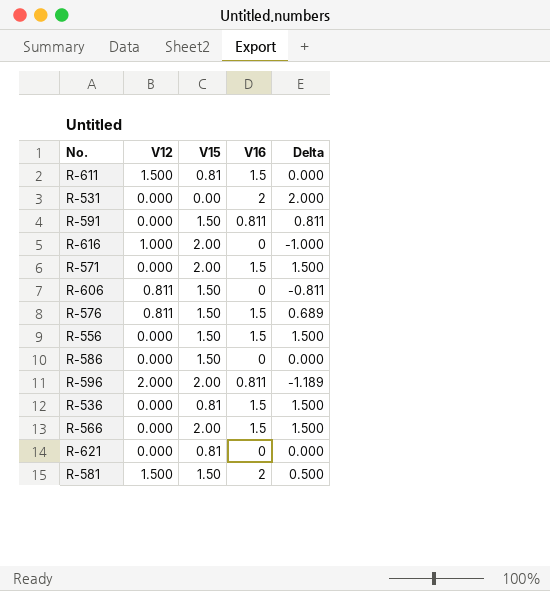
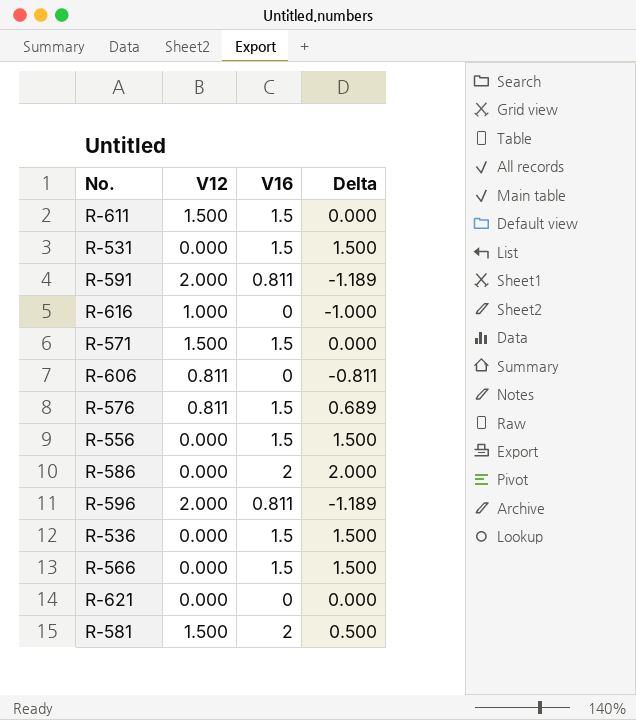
column V15 | position: 3 -> none
R-531 | V16: 2 -> 1.5
R-531 | Delta: 2.000 -> 1.500
R-591 | V12: 0.000 -> 2.000
R-591 | Delta: 0.811 -> -1.189
R-571 | V12: 0.000 -> 1.500
R-571 | Delta: 1.500 -> 0.000
R-586 | V16: 0 -> 2
R-586 | Delta: 0.000 -> 2.000

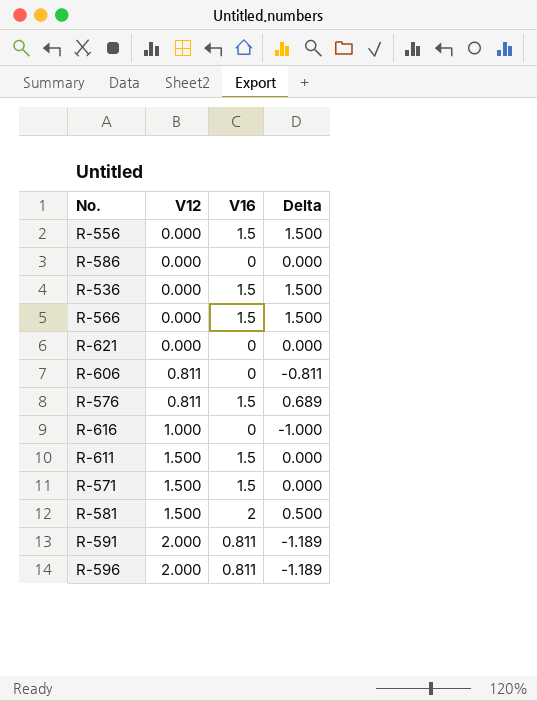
row order: none -> V12 ascending
row R-531: 0.000 | 1.5 | 1.500 -> none
R-586 | V16: 2 -> 0
R-586 | Delta: 2.000 -> 0.000

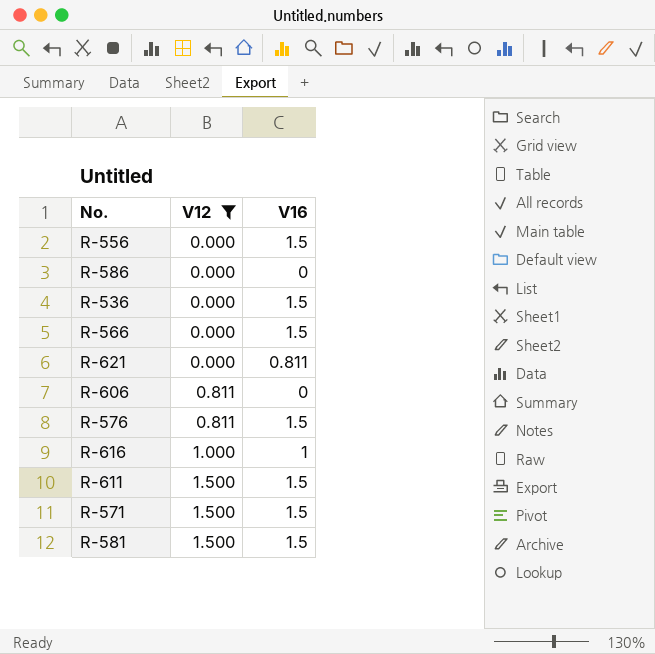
filter: none -> V12 != 2.000
column Delta | formula: [V16] - [V12] -> none
R-621 | V16: 0 -> 0.811
R-616 | V16: 0 -> 1
R-581 | V16: 2 -> 1.5

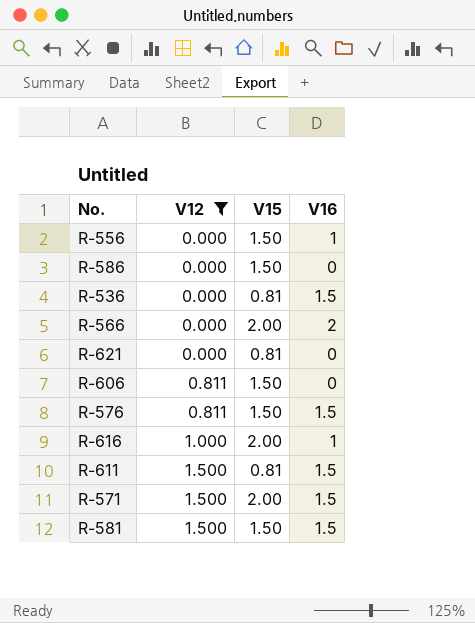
column V15 | position: none -> 3
R-556 | V16: 1.5 -> 1
R-566 | V16: 1.5 -> 2
R-621 | V16: 0.811 -> 0

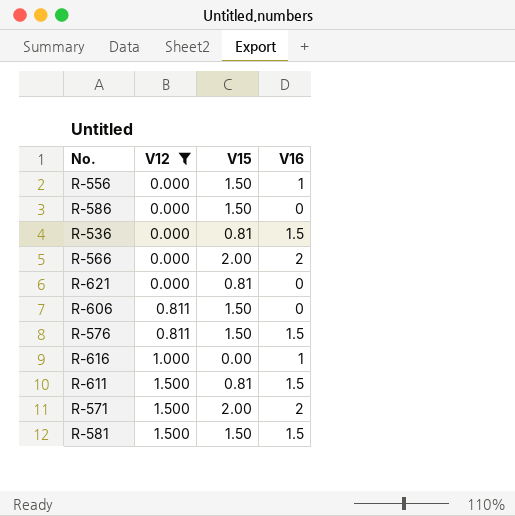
R-616 | V15: 2.00 -> 0.00
R-571 | V16: 1.5 -> 2

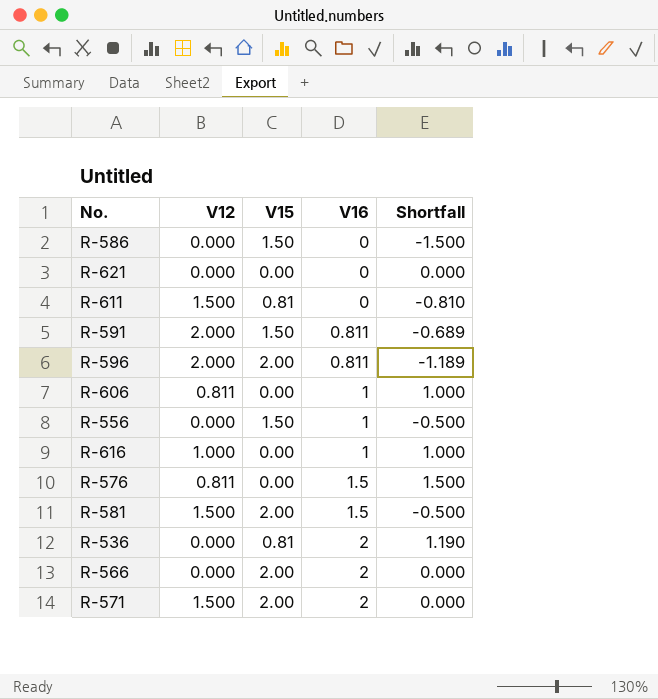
filter: V12 != 2.000 -> none
row order: V12 ascending -> V16 ascending
column Shortfall | formula: none -> [V16] - [V15]
R-621 | V15: 0.81 -> 0.00
R-611 | V16: 1.5 -> 0
R-606 | V15: 1.50 -> 0.00
R-606 | V16: 0 -> 1
R-576 | V15: 1.50 -> 0.00
R-581 | V15: 1.50 -> 2.00
R-536 | V16: 1.5 -> 2

